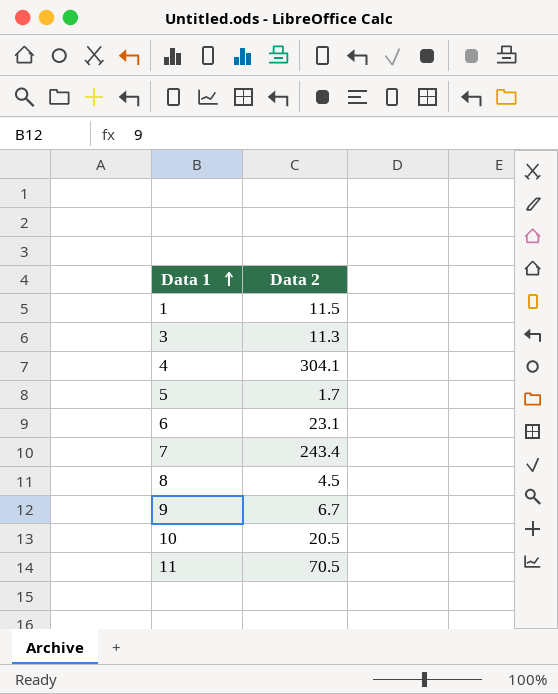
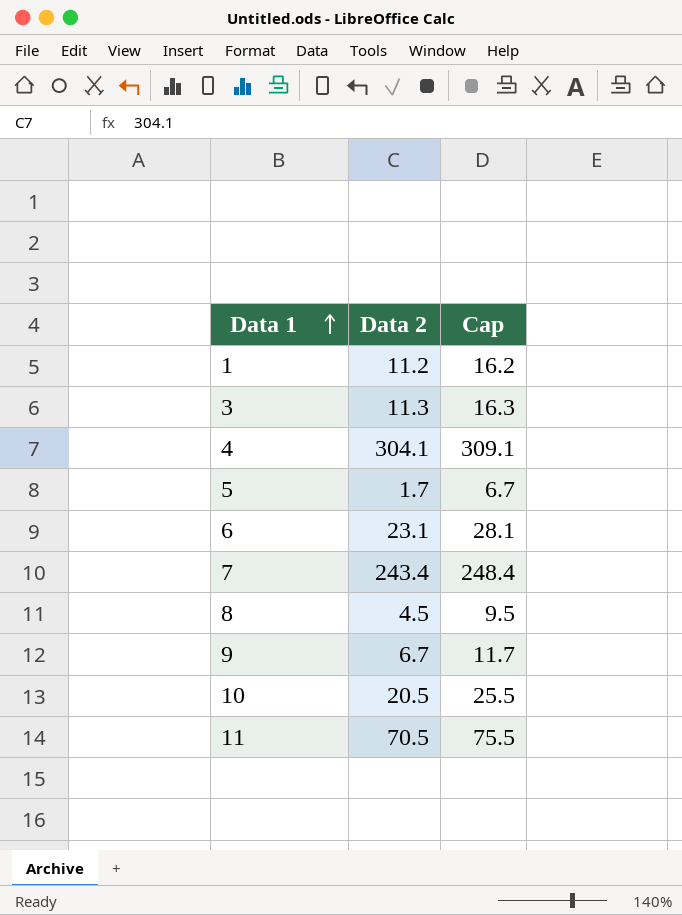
column Cap | formula: none -> [Data 2] + 5
1 | Data 2: 11.5 -> 11.2

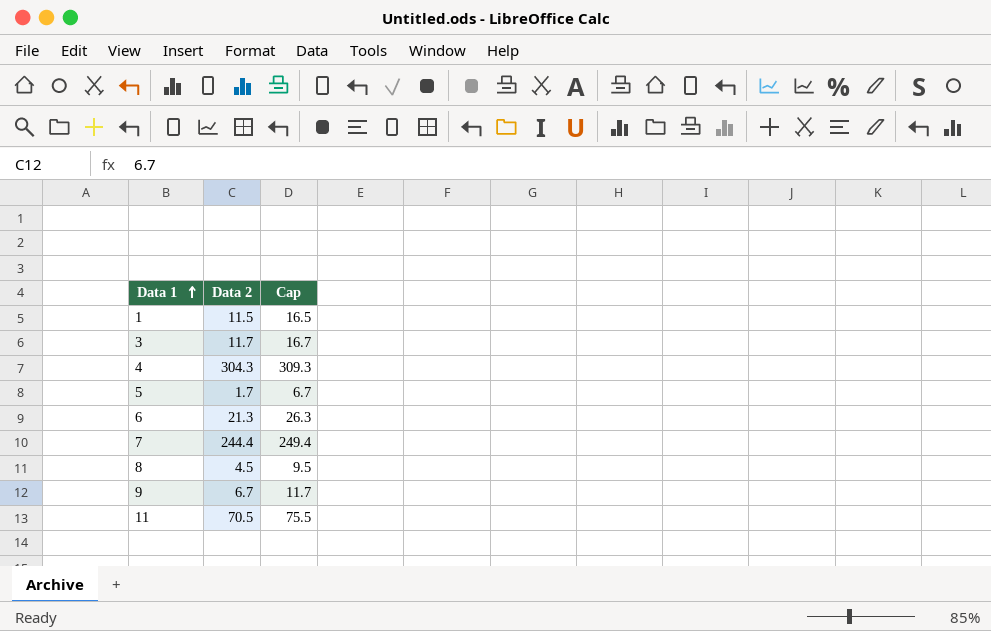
row 10: 20.5 | 25.5 -> none
1 | Data 2: 11.2 -> 11.5
1 | Cap: 16.2 -> 16.5
3 | Data 2: 11.3 -> 11.7
3 | Cap: 16.3 -> 16.7
4 | Data 2: 304.1 -> 304.3
4 | Cap: 309.1 -> 309.3
6 | Data 2: 23.1 -> 21.3
6 | Cap: 28.1 -> 26.3
7 | Data 2: 243.4 -> 244.4
7 | Cap: 248.4 -> 249.4

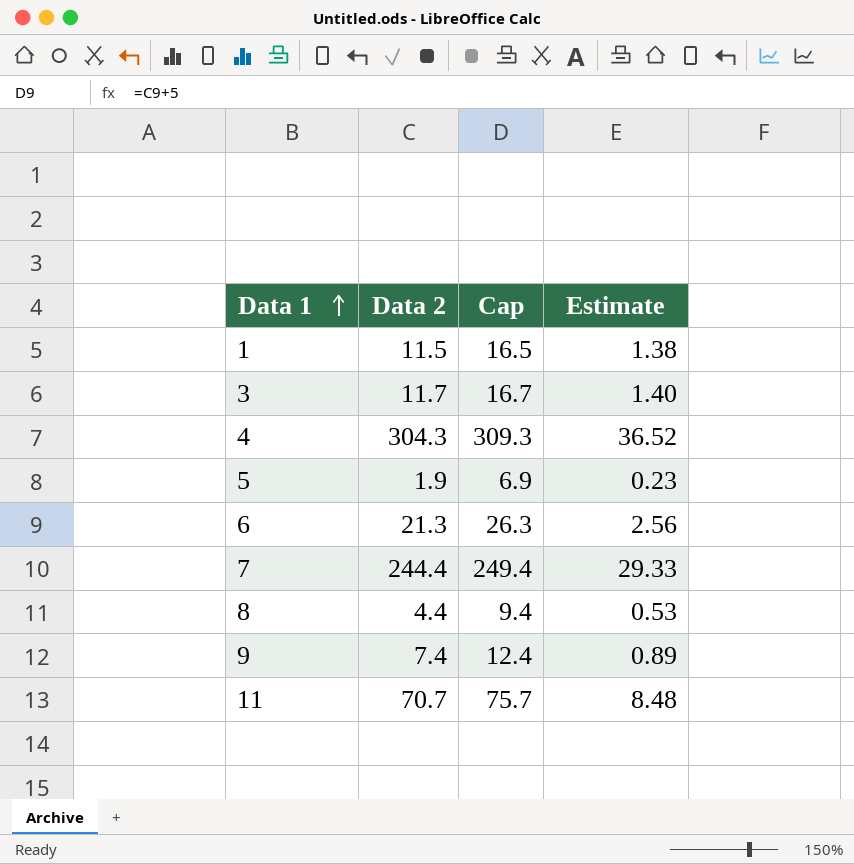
column Estimate | formula: none -> [Data 2] * 0.12
5 | Data 2: 1.7 -> 1.9
5 | Cap: 6.7 -> 6.9
8 | Data 2: 4.5 -> 4.4
8 | Cap: 9.5 -> 9.4
9 | Data 2: 6.7 -> 7.4
9 | Cap: 11.7 -> 12.4
11 | Data 2: 70.5 -> 70.7
11 | Cap: 75.5 -> 75.7

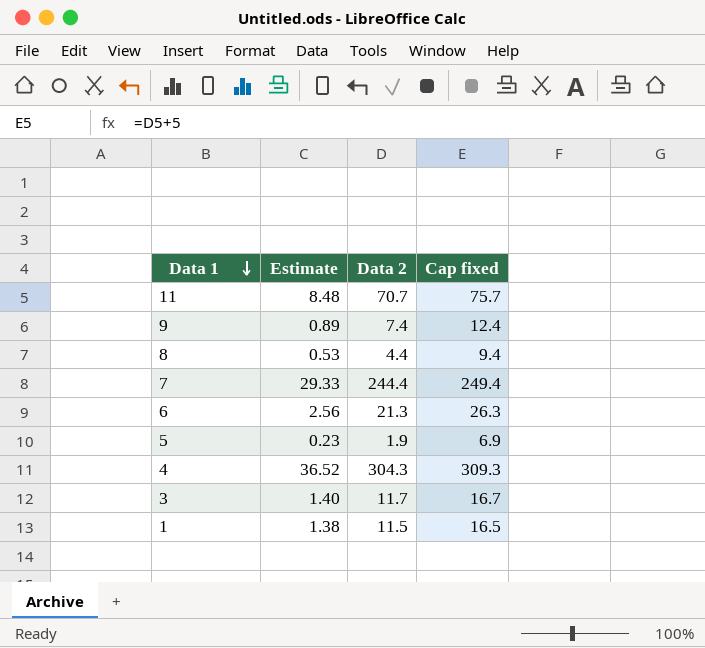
row order: Data 1 ascending -> Data 1 descending
column Estimate | position: 4 -> 2
column name: Cap -> Cap fixed

